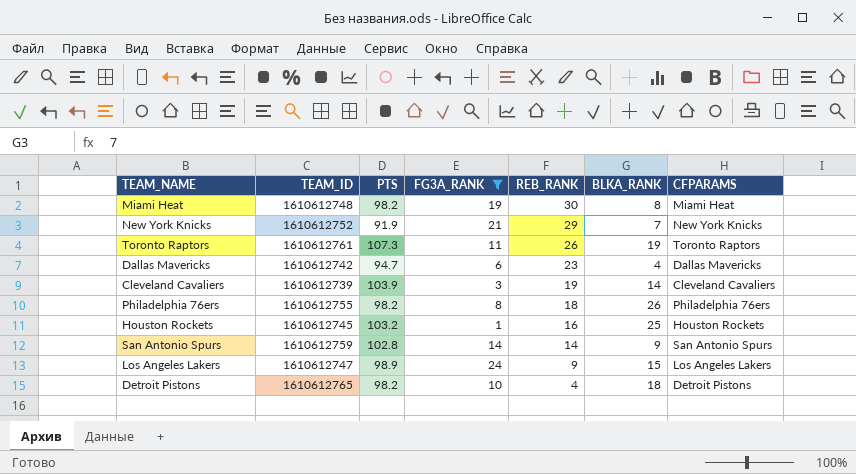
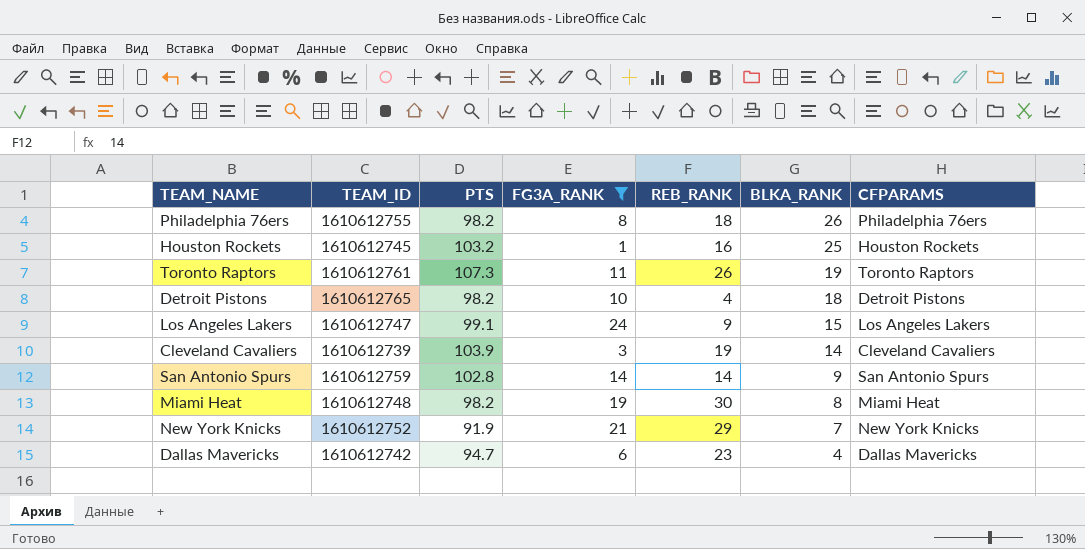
row order: REB_RANK descending -> BLKA_RANK descending
Los Angeles Lakers | PTS: 98.9 -> 99.1

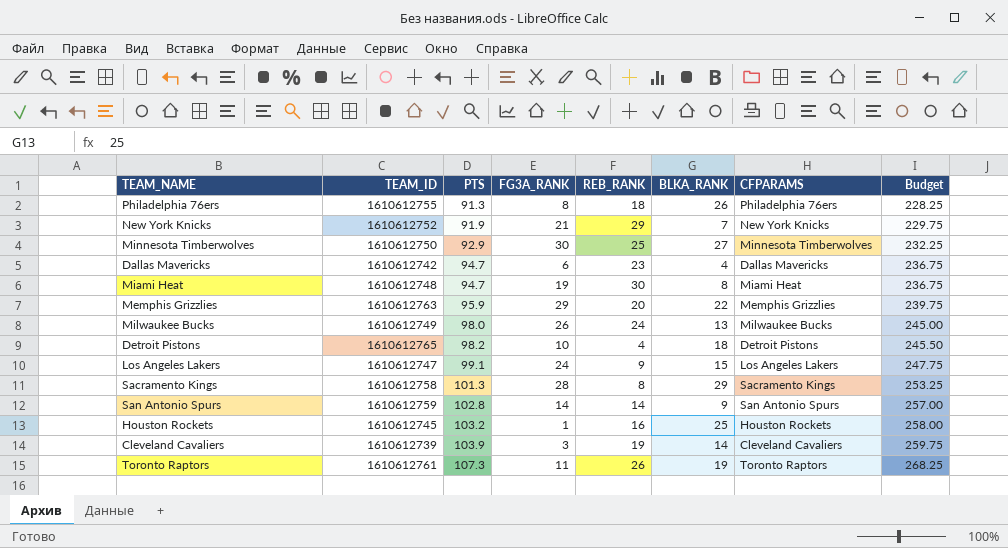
filter: FG3A_RANK <= 24 -> none
row order: BLKA_RANK descending -> PTS ascending
column Budget | formula: none -> [PTS] * 2.5
Philadelphia 76ers | PTS: 98.2 -> 91.3
Miami Heat | PTS: 98.2 -> 94.7

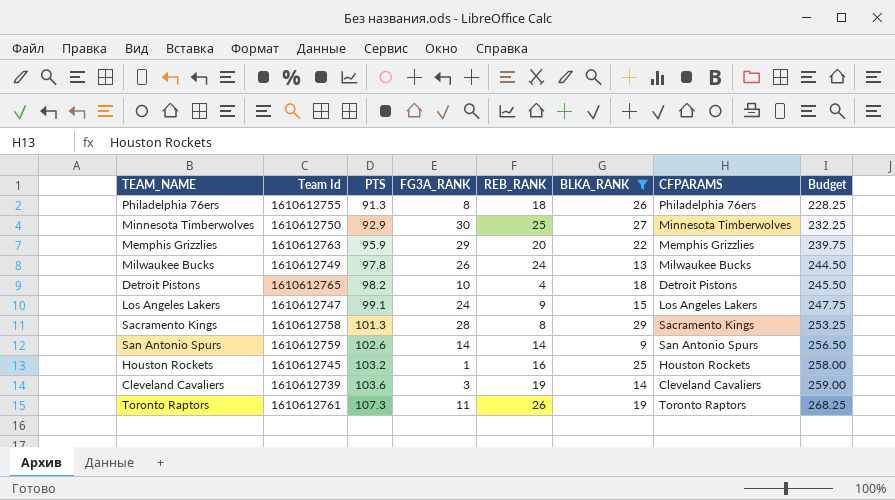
filter: none -> BLKA_RANK >= 9
column name: TEAM_ID -> Team Id
Milwaukee Bucks | PTS: 98.0 -> 97.8
Milwaukee Bucks | Budget: 245.00 -> 244.50
San Antonio Spurs | PTS: 102.8 -> 102.6
San Antonio Spurs | Budget: 257.00 -> 256.50
Cleveland Cavaliers | PTS: 103.9 -> 103.6
Cleveland Cavaliers | Budget: 259.75 -> 259.00

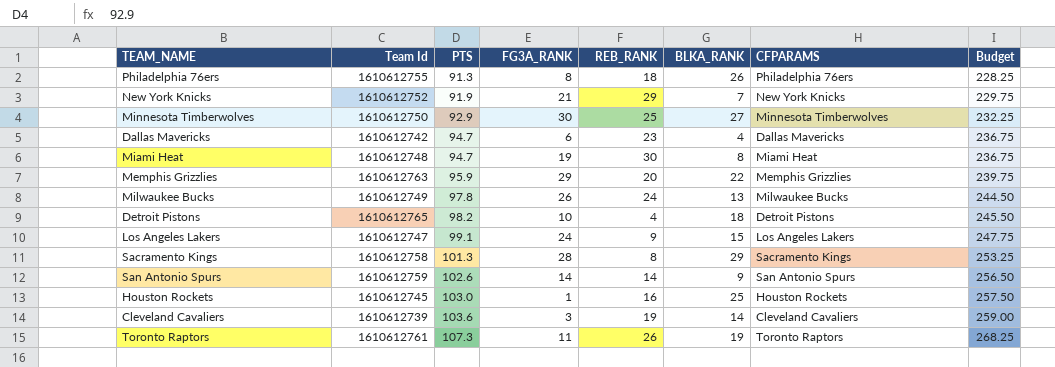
filter: BLKA_RANK >= 9 -> none
Houston Rockets | PTS: 103.2 -> 103.0
Houston Rockets | Budget: 258.00 -> 257.50

